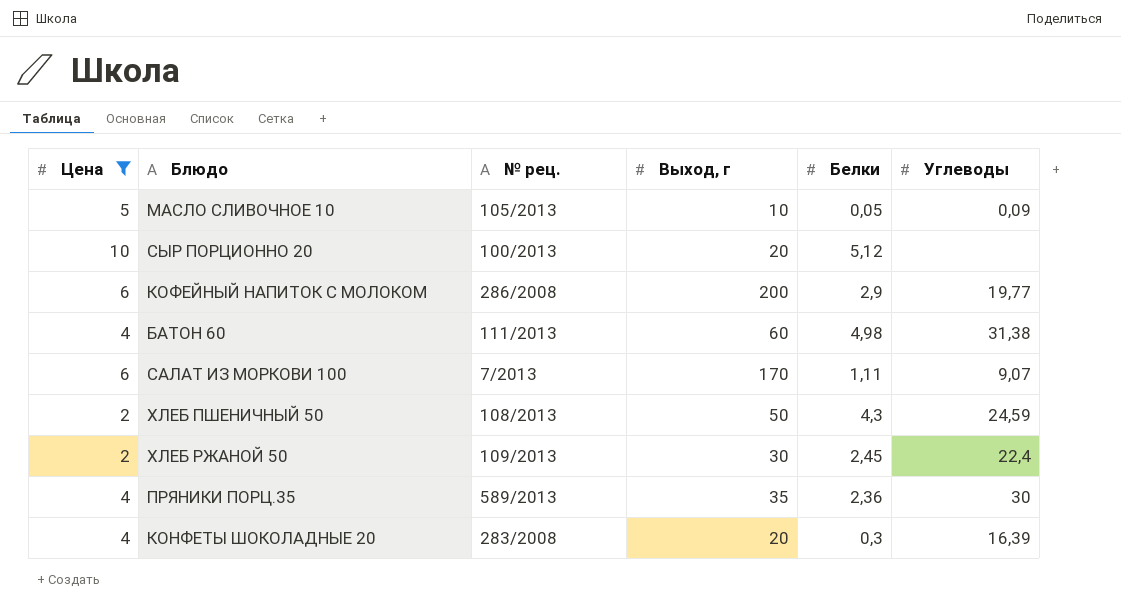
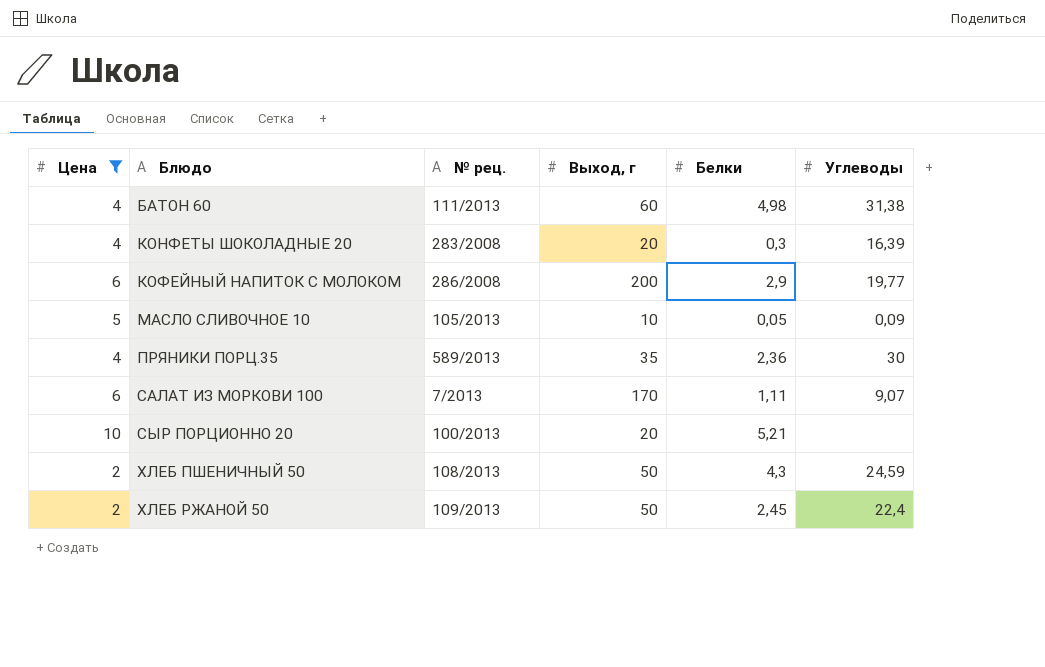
row order: none -> Блюдо ascending
СЫР ПОРЦИОННО 20 | Белки: 5,12 -> 5,21
ХЛЕБ РЖАНОЙ 50 | Выход, г: 30 -> 50

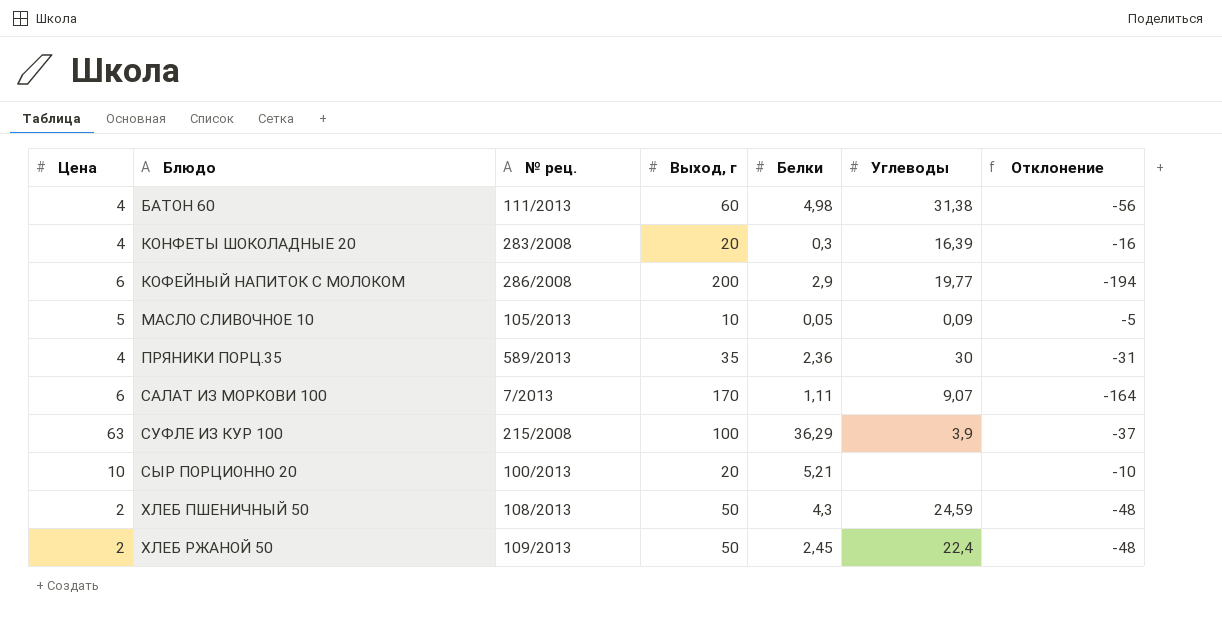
filter: Цена != 63 -> none
column Отклонение | formula: none -> [Цена] - [Выход, г]

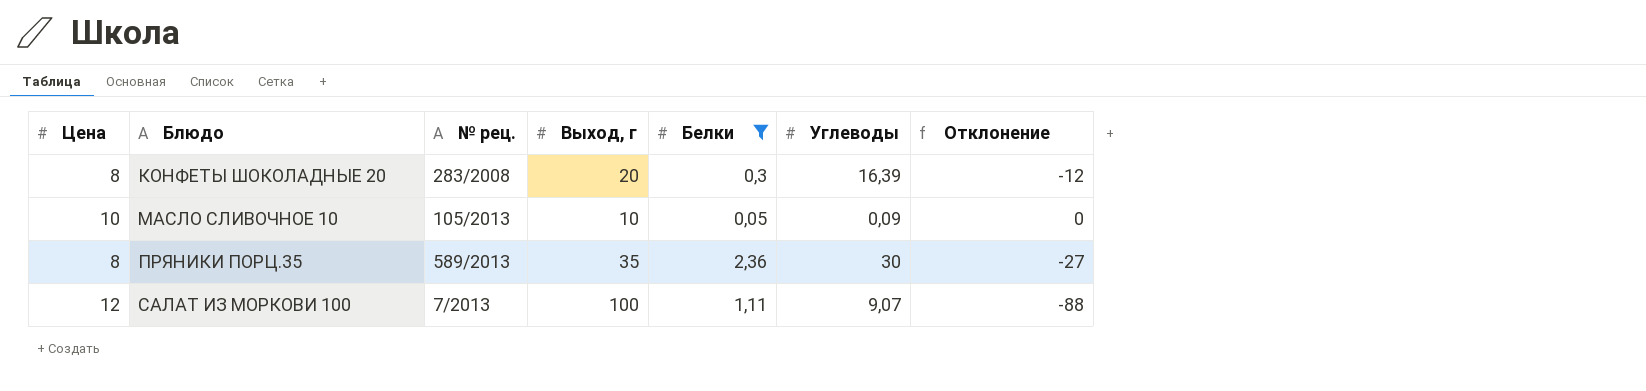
filter: none -> Белки <= 2,36
КОНФЕТЫ ШОКОЛАДНЫЕ 20 | Цена: 4 -> 8
КОНФЕТЫ ШОКОЛАДНЫЕ 20 | Отклонение: -16 -> -12
МАСЛО СЛИВОЧНОЕ 10 | Цена: 5 -> 10
МАСЛО СЛИВОЧНОЕ 10 | Отклонение: -5 -> 0
ПРЯНИКИ ПОРЦ.35 | Цена: 4 -> 8
ПРЯНИКИ ПОРЦ.35 | Отклонение: -31 -> -27
САЛАТ ИЗ МОРКОВИ 100 | Цена: 6 -> 12
САЛАТ ИЗ МОРКОВИ 100 | Выход, г: 170 -> 100
САЛАТ ИЗ МОРКОВИ 100 | Отклонение: -164 -> -88

